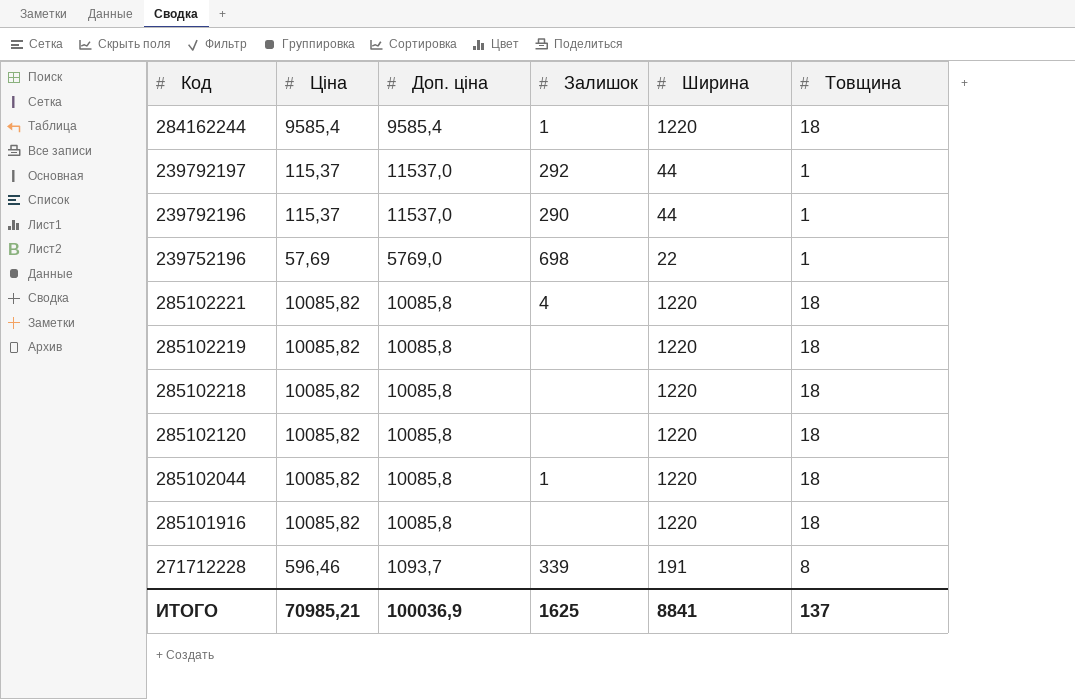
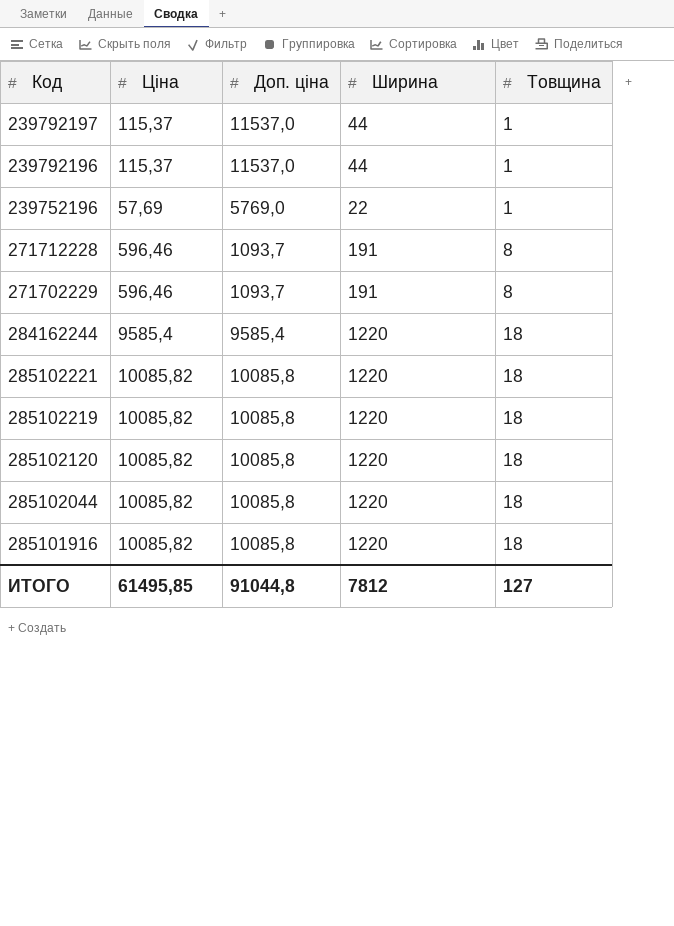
row order: none -> Товщина ascending
column Залишок | position: 4 -> none
row 285102218: 10085,82 | 10085,8 | none | 1220 | 18 -> none
row 271702229: none -> 596,46 | 1093,7 | 191 | 8
ИТОГО | Ціна: 70985,21 -> 61495,85
ИТОГО | Доп. ціна: 100036,9 -> 91044,8
ИТОГО | Ширина: 8841 -> 7812
ИТОГО | Товщина: 137 -> 127

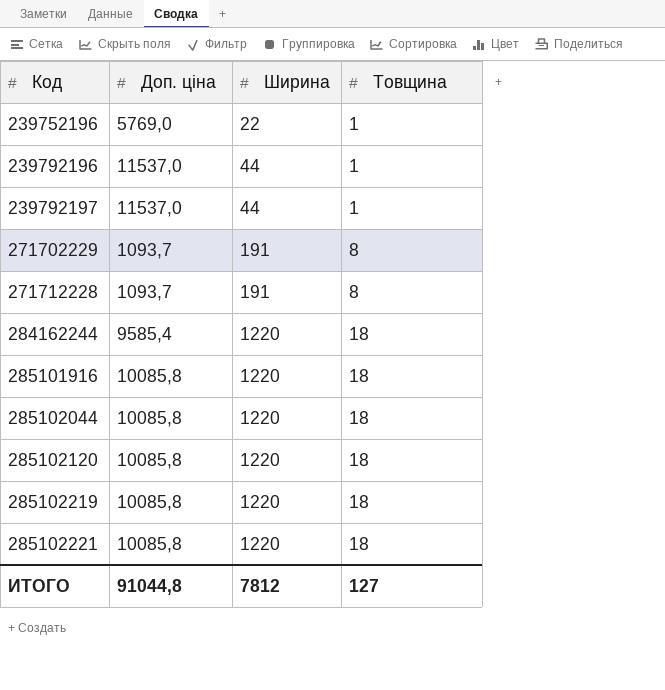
row order: Товщина ascending -> Код ascending
column Ціна | position: 2 -> none

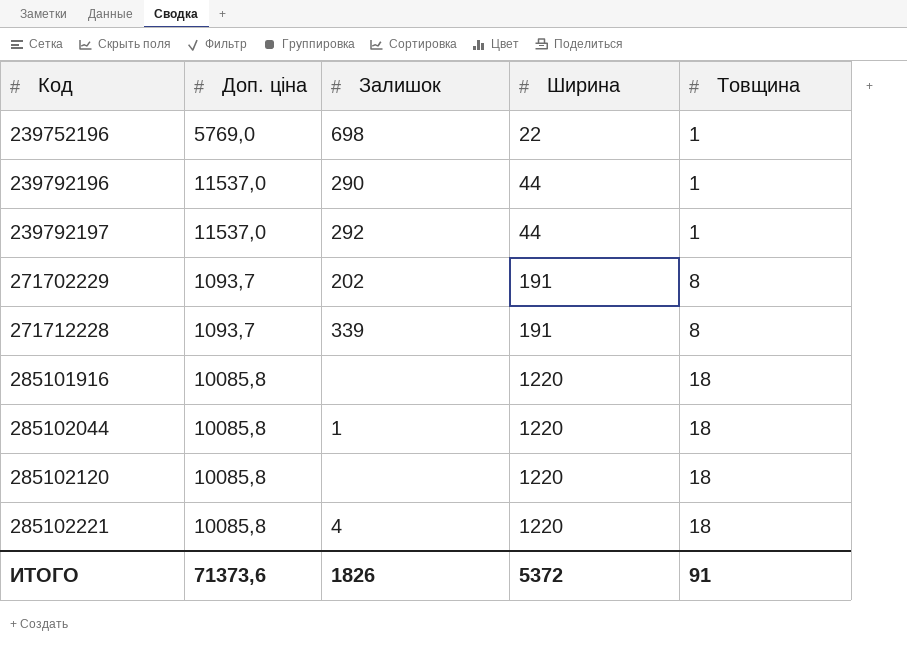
column Залишок | position: none -> 3
row 284162244: 9585,4 | 1220 | 18 -> none
row 285102219: 10085,8 | 1220 | 18 -> none
ИТОГО | Доп. ціна: 91044,8 -> 71373,6
ИТОГО | Ширина: 7812 -> 5372
ИТОГО | Товщина: 127 -> 91

